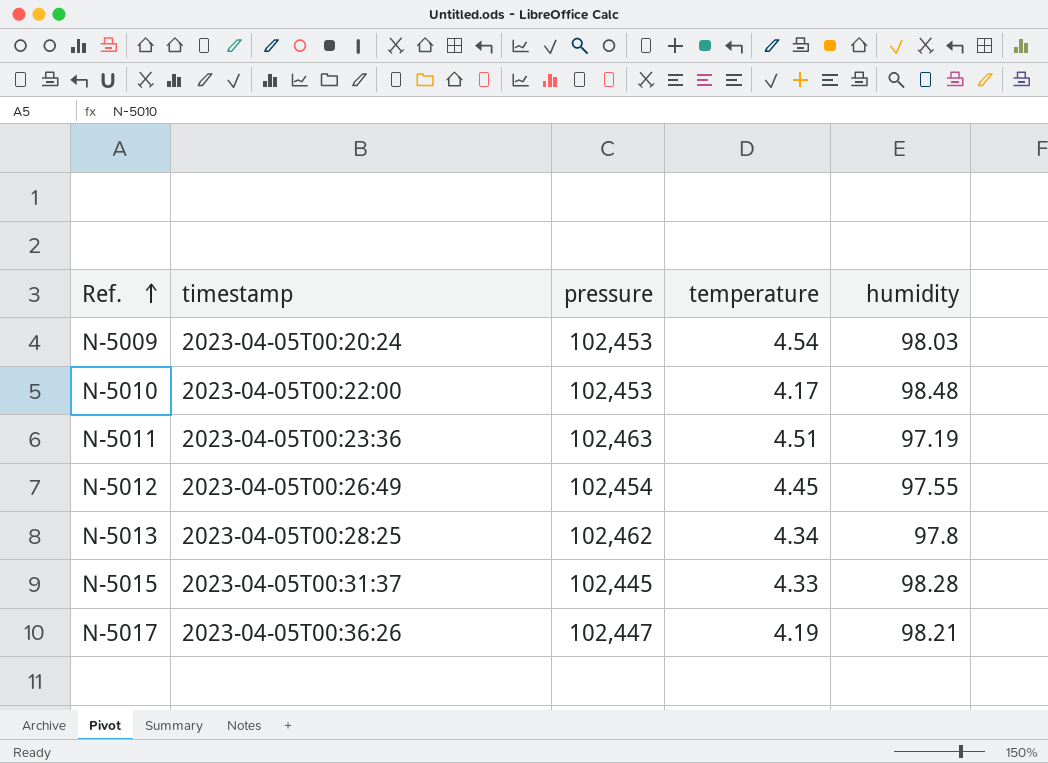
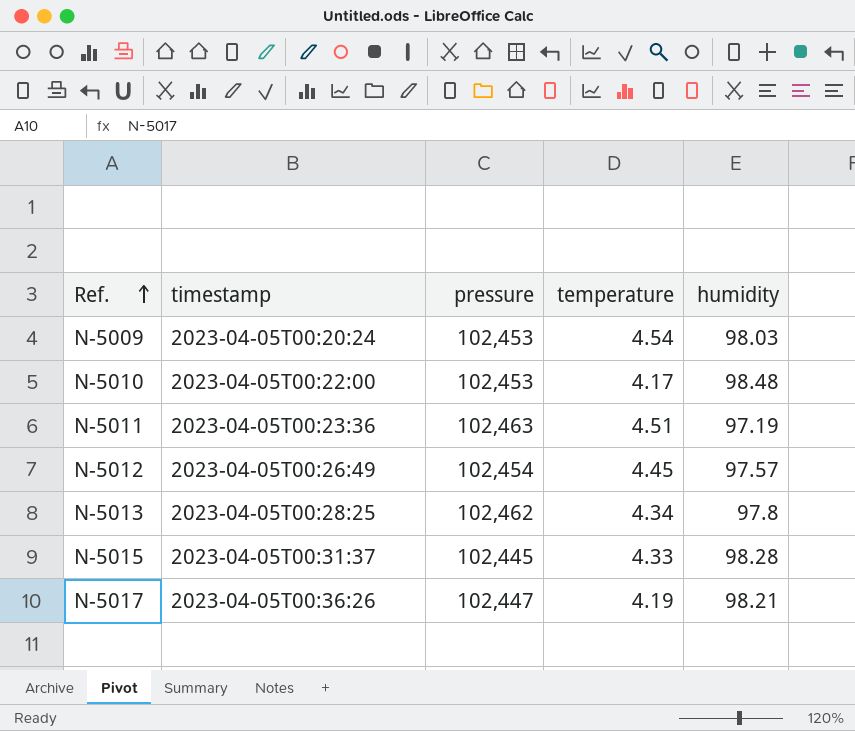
N-5012 | humidity: 97.55 -> 97.57

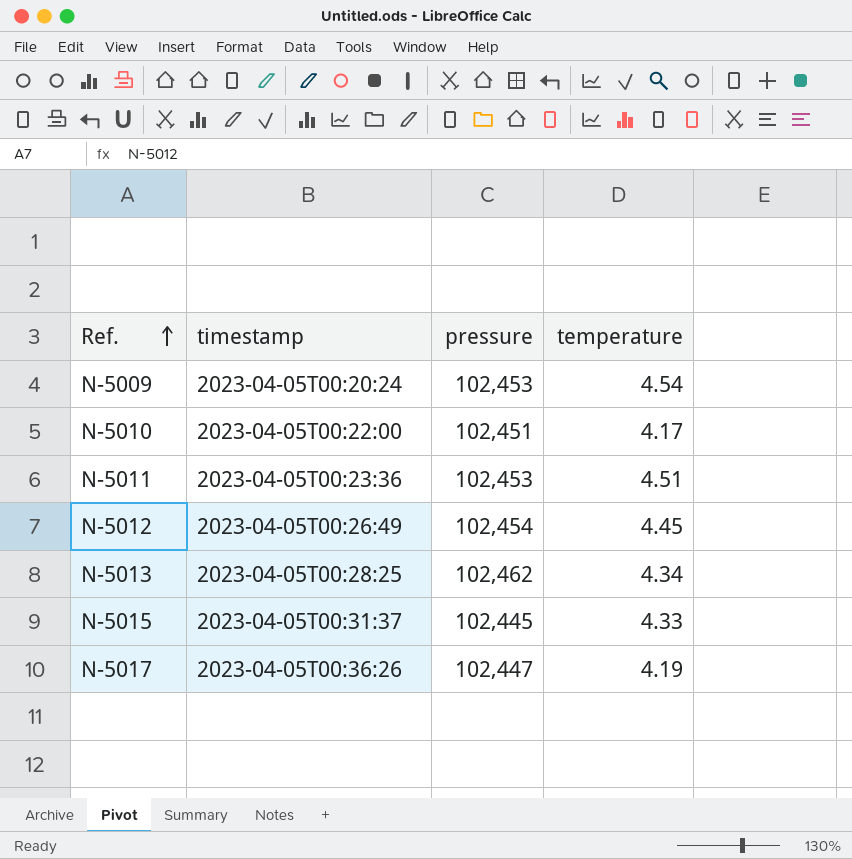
column humidity | position: 5 -> none
N-5010 | pressure: 102,453 -> 102,451
N-5011 | pressure: 102,463 -> 102,453

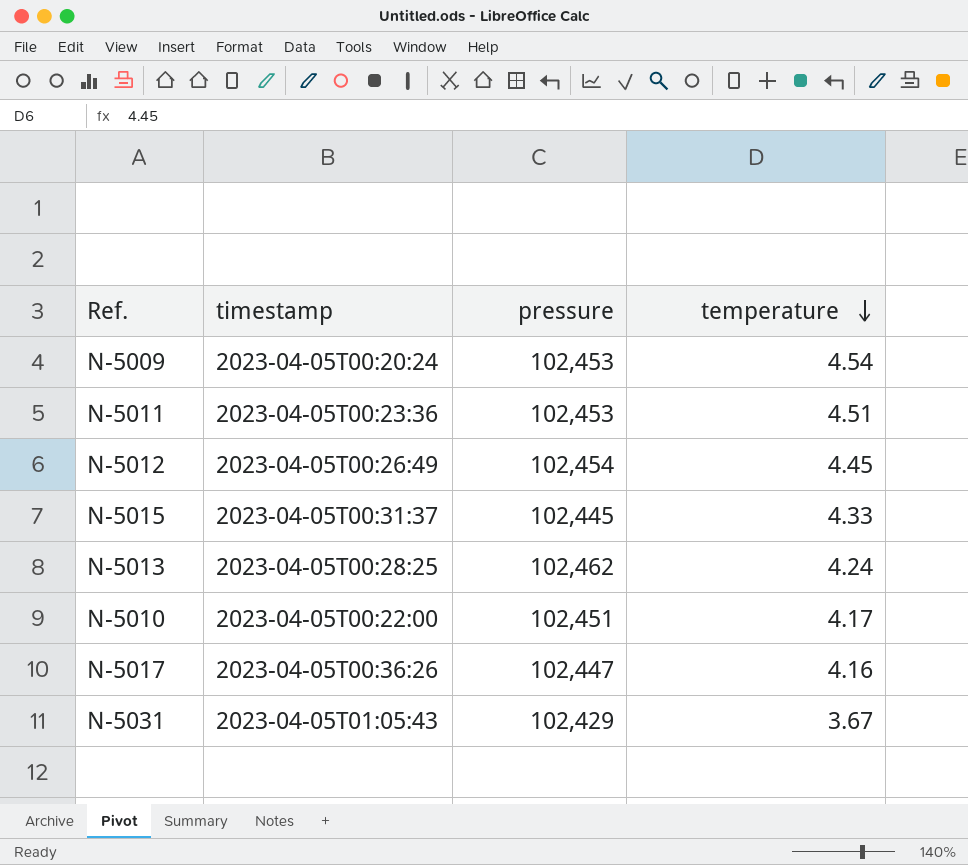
row order: Ref. ascending -> temperature descending
N-5013 | temperature: 4.34 -> 4.24
N-5017 | temperature: 4.19 -> 4.16
row N-5031: none -> 2023-04-05T01:05:43 | 102,429 | 3.67

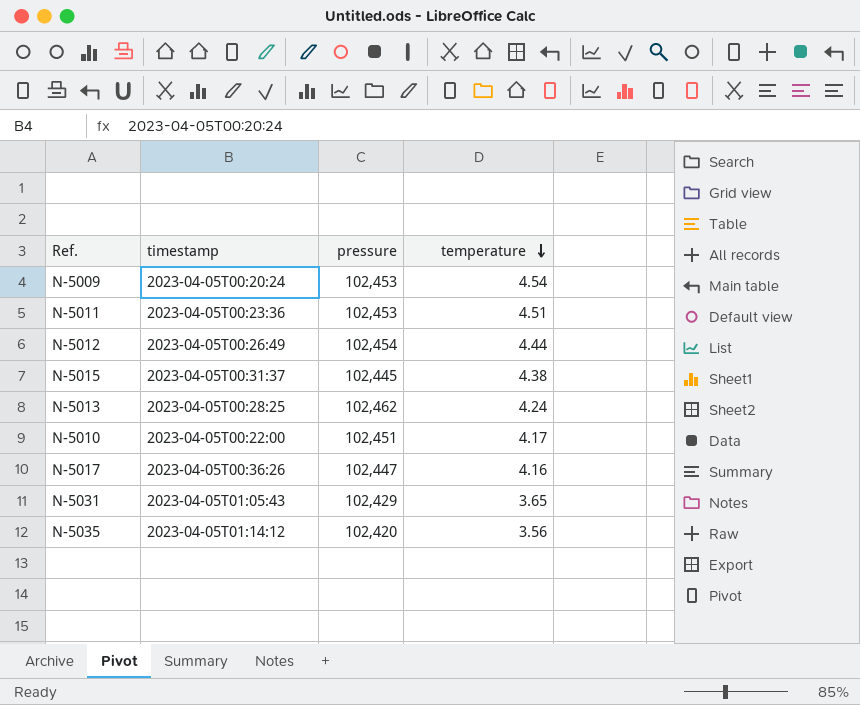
N-5012 | temperature: 4.45 -> 4.44
N-5015 | temperature: 4.33 -> 4.38
N-5031 | temperature: 3.67 -> 3.65
row N-5035: none -> 2023-04-05T01:14:12 | 102,420 | 3.56

